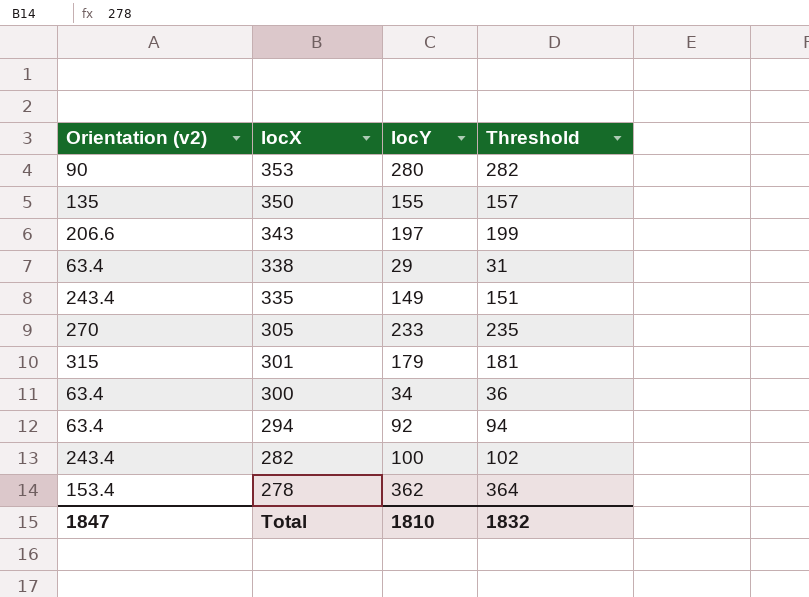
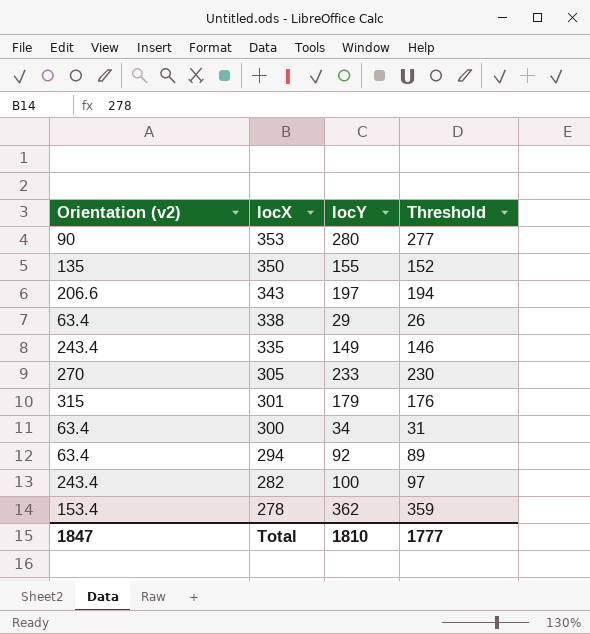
column Threshold | formula: [locY] + 2 -> [locY] - 3
Total | Threshold: 1832 -> 1777

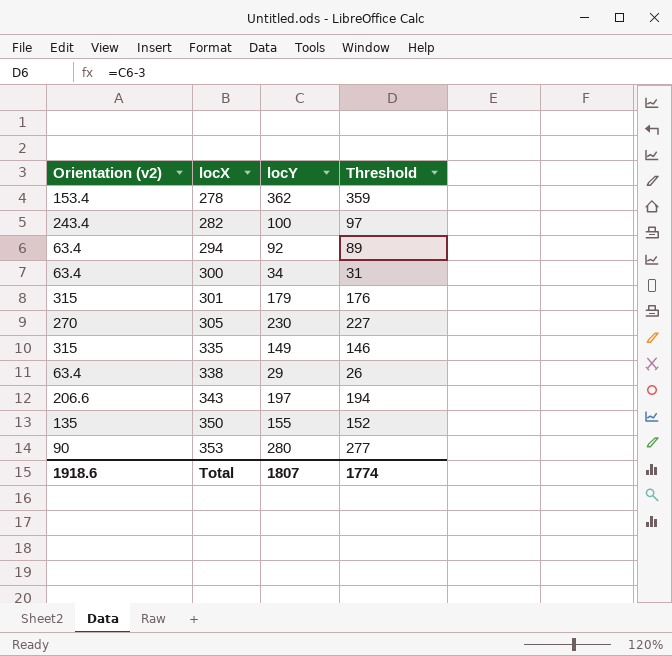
row order: locX descending -> locX ascending
305 | locY: 233 -> 230
305 | Threshold: 230 -> 227
335 | Orientation (v2): 243.4 -> 315
Total | Orientation (v2): 1847 -> 1918.6
Total | locY: 1810 -> 1807
Total | Threshold: 1777 -> 1774

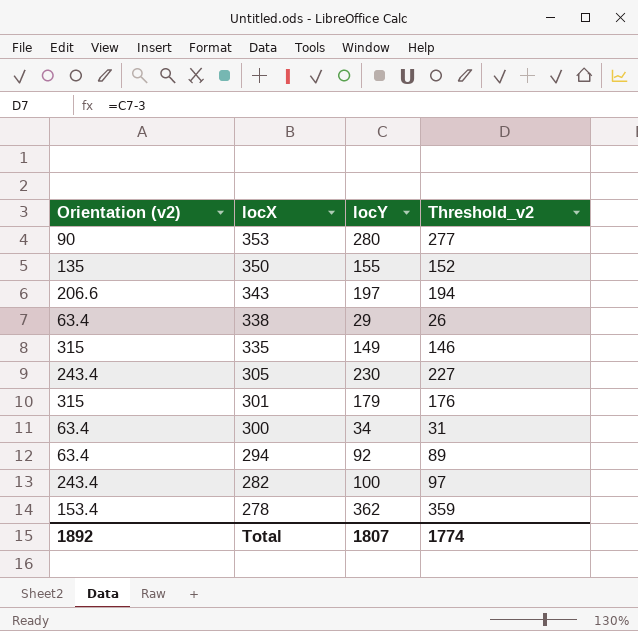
row order: locX ascending -> locX descending
column name: Threshold -> Threshold_v2
305 | Orientation (v2): 270 -> 243.4
Total | Orientation (v2): 1918.6 -> 1892

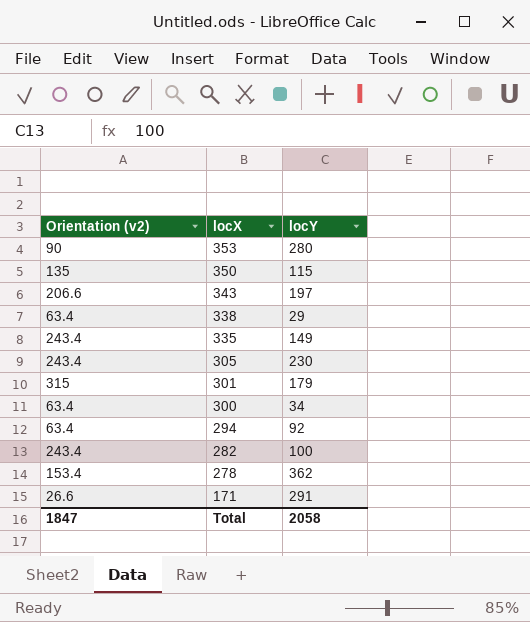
column Threshold_v2 | formula: [locY] - 3 -> none
350 | locY: 155 -> 115
335 | Orientation (v2): 315 -> 243.4
row 171: none -> 26.6 | 291
Total | Orientation (v2): 1892 -> 1847
Total | locY: 1807 -> 2058

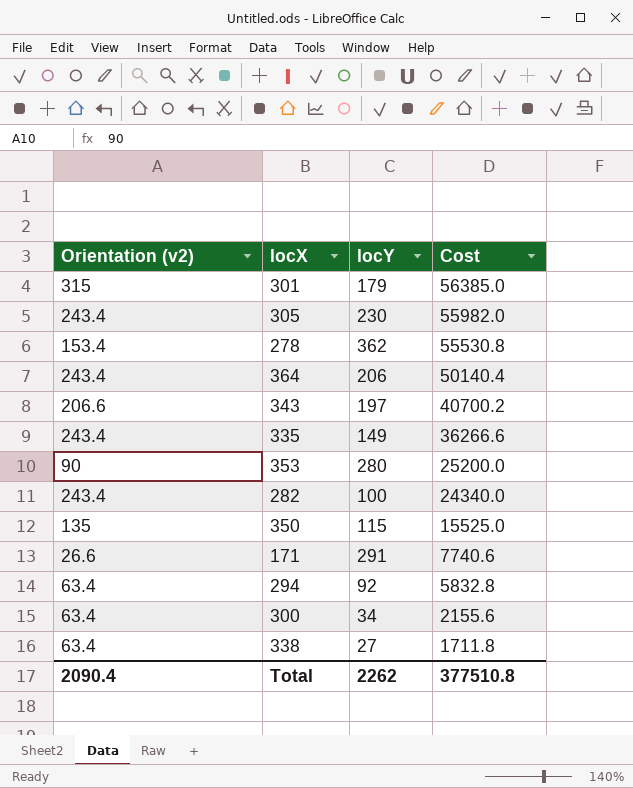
row order: locX descending -> Cost descending
column Cost | formula: none -> [Orientation (v2)] * [locY]
row 364: none -> 243.4 | 206 | 50140.4
338 | locY: 29 -> 27
Total | Orientation (v2): 1847 -> 2090.4
Total | locY: 2058 -> 2262

